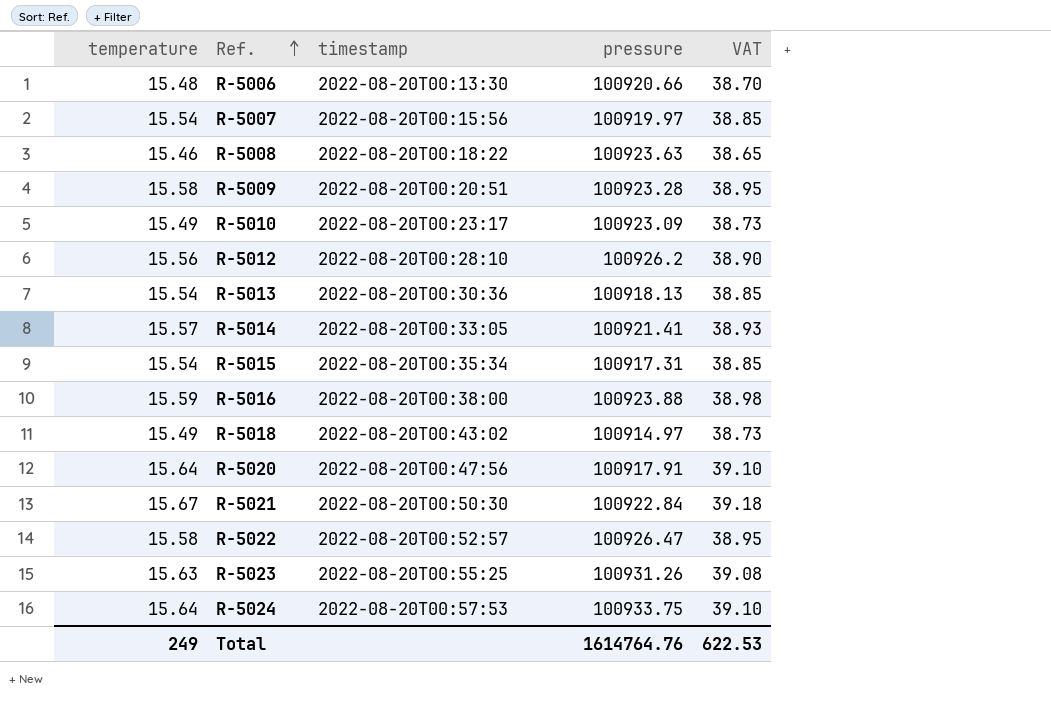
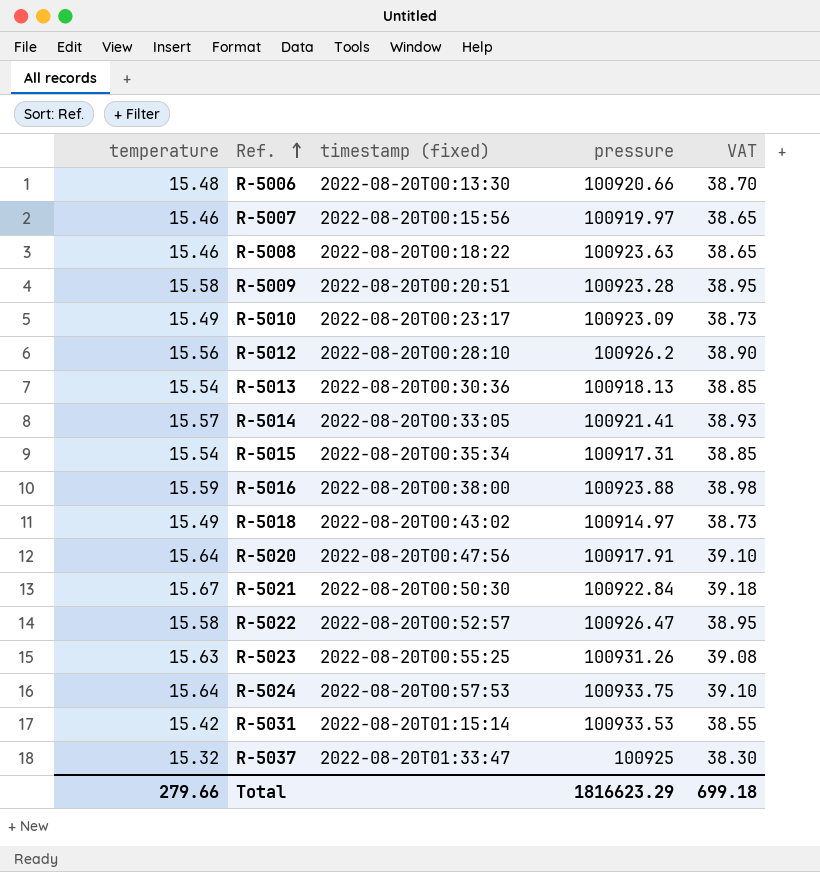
column name: timestamp -> timestamp (fixed)
R-5007 | temperature: 15.54 -> 15.46
R-5007 | VAT: 38.85 -> 38.65
row R-5031: none -> 15.42 | 2022-08-20T01:15:14 | 100933.53 | 38.55
row R-5037: none -> 15.32 | 2022-08-20T01:33:47 | 100925 | 38.30
Total | temperature: 249 -> 279.66
Total | pressure: 1614764.76 -> 1816623.29
Total | VAT: 622.53 -> 699.18

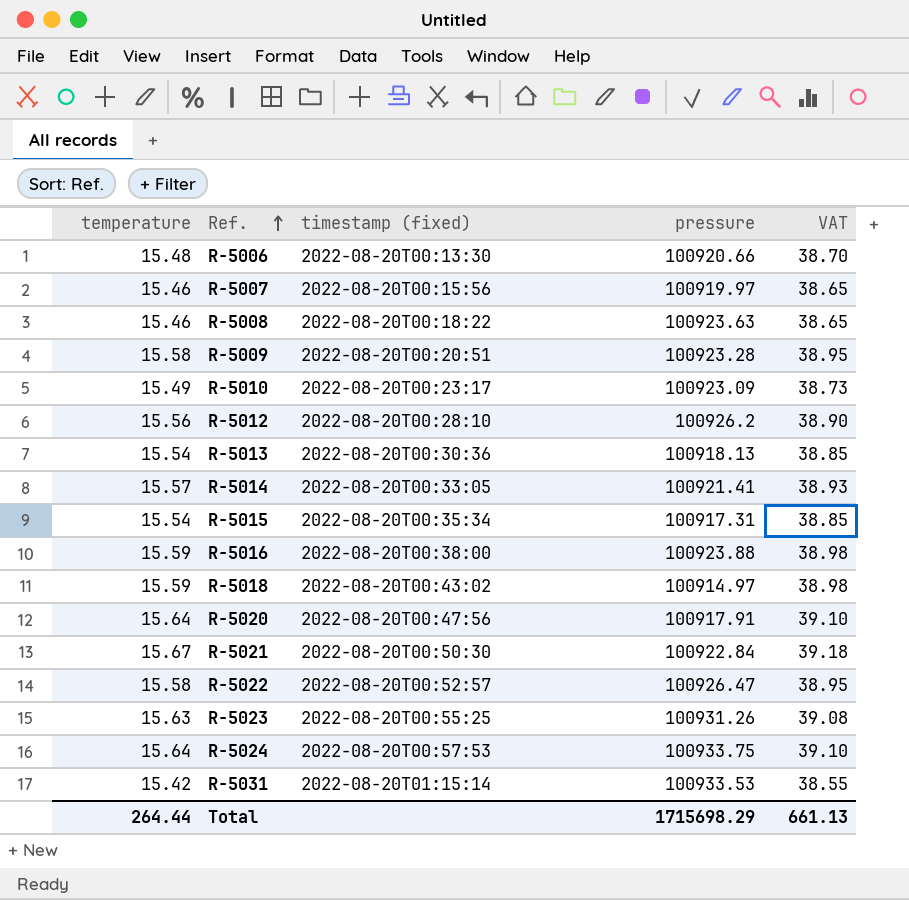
row R-5037: 15.32 | 2022-08-20T01:33:47 | 100925 | 38.30 -> none
R-5018 | temperature: 15.49 -> 15.59
R-5018 | VAT: 38.73 -> 38.98
Total | temperature: 279.66 -> 264.44
Total | pressure: 1816623.29 -> 1715698.29
Total | VAT: 699.18 -> 661.13

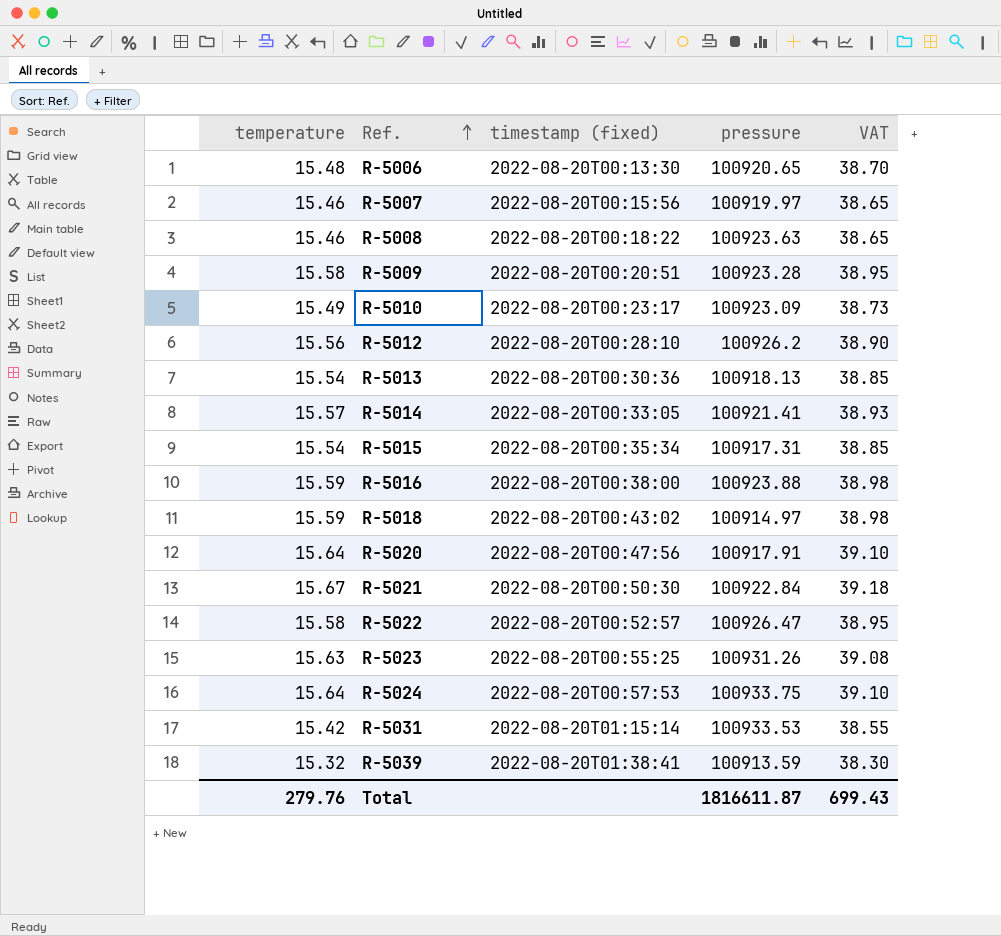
R-5006 | pressure: 100920.66 -> 100920.65
row R-5039: none -> 15.32 | 2022-08-20T01:38:41 | 100913.59 | 38.30
Total | temperature: 264.44 -> 279.76
Total | pressure: 1715698.29 -> 1816611.87
Total | VAT: 661.13 -> 699.43

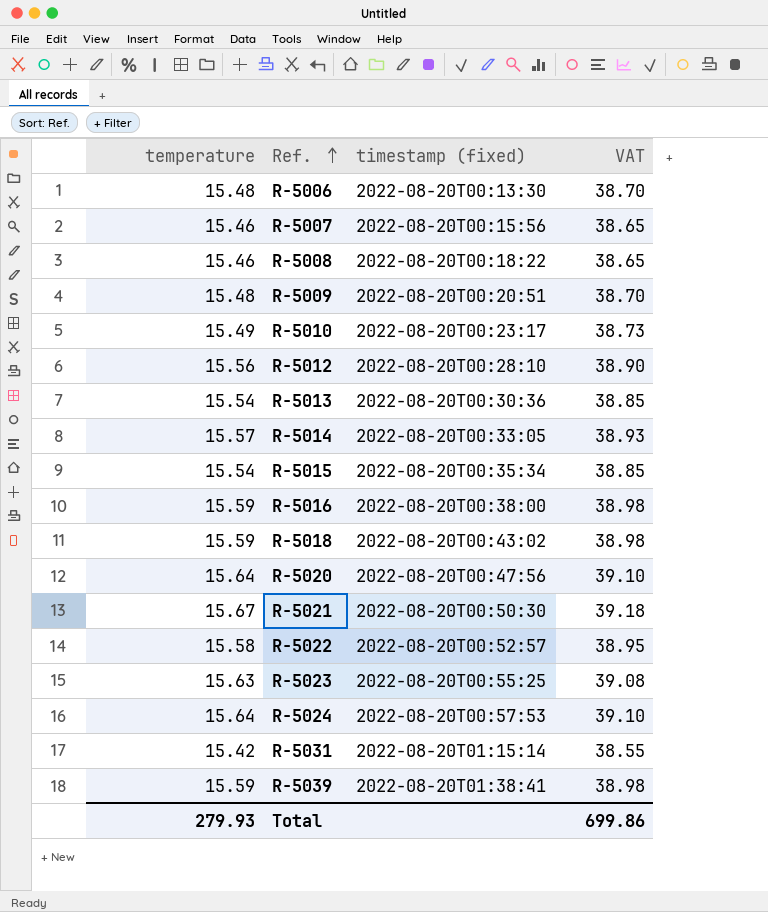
column pressure | position: 4 -> none
R-5009 | temperature: 15.58 -> 15.48
R-5009 | VAT: 38.95 -> 38.70
R-5039 | temperature: 15.32 -> 15.59
R-5039 | VAT: 38.30 -> 38.98
Total | temperature: 279.76 -> 279.93
Total | VAT: 699.43 -> 699.86

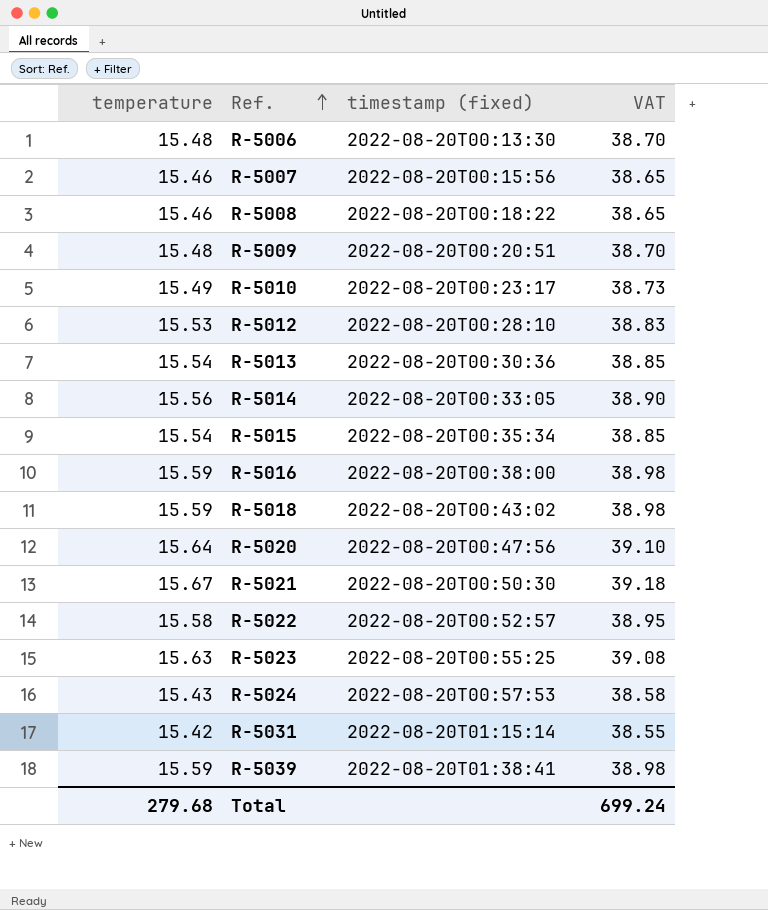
R-5012 | temperature: 15.56 -> 15.53
R-5012 | VAT: 38.90 -> 38.83
R-5014 | temperature: 15.57 -> 15.56
R-5014 | VAT: 38.93 -> 38.90
R-5024 | temperature: 15.64 -> 15.43
R-5024 | VAT: 39.10 -> 38.58
Total | temperature: 279.93 -> 279.68
Total | VAT: 699.86 -> 699.24

